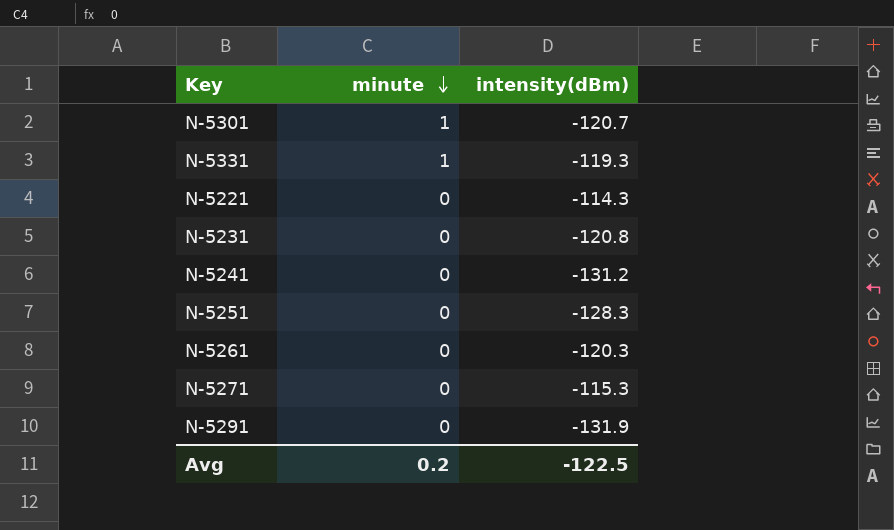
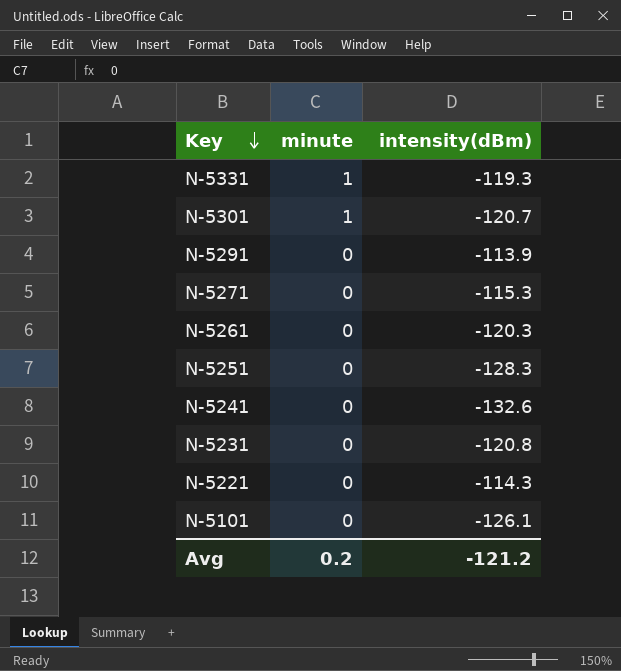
row order: minute descending -> Key descending
N-5291 | intensity(dBm): -131.9 -> -113.9
N-5241 | intensity(dBm): -131.2 -> -132.6
row N-5101: none -> 0 | -126.1
Avg | intensity(dBm): -122.5 -> -121.2

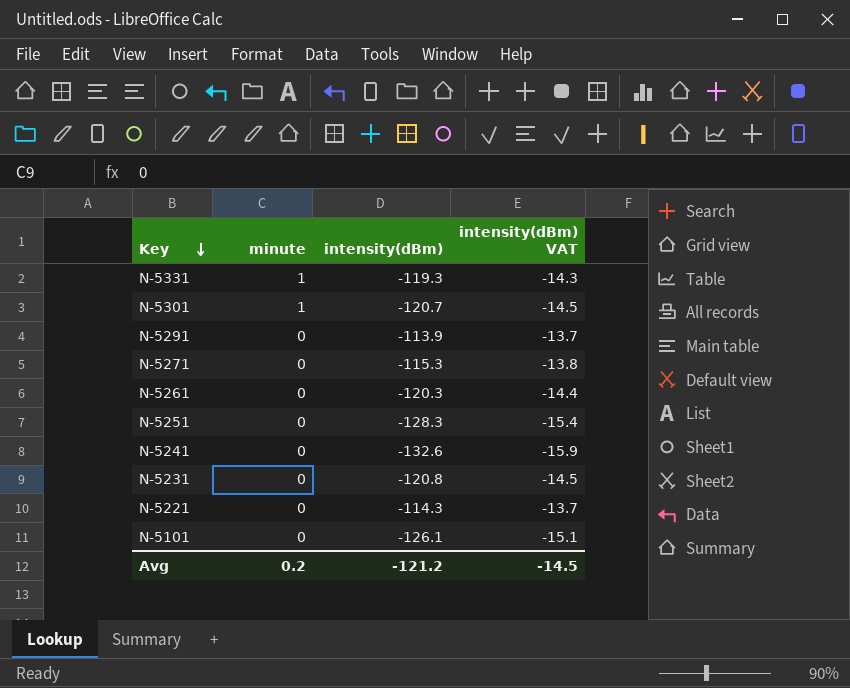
column intensity(dBm) VAT | formula: none -> [intensity(dBm)] * 0.12

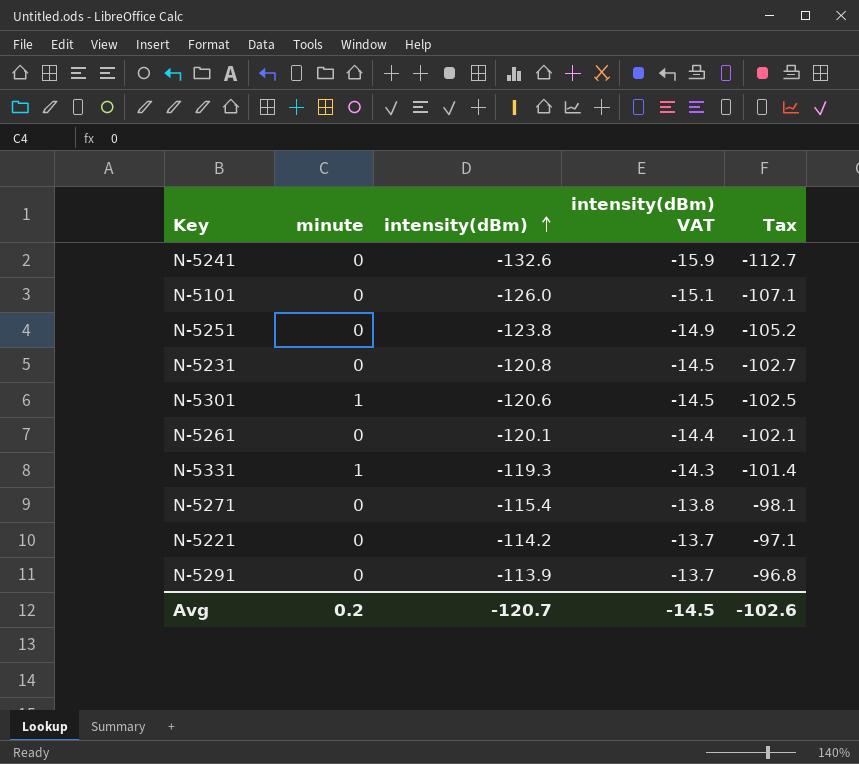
row order: Key descending -> intensity(dBm) ascending
column Tax | formula: none -> [intensity(dBm)] * 0.85
N-5101 | intensity(dBm): -126.1 -> -126.0
N-5251 | intensity(dBm): -128.3 -> -123.8
N-5251 | intensity(dBm) VAT: -15.4 -> -14.9
N-5301 | intensity(dBm): -120.7 -> -120.6
N-5261 | intensity(dBm): -120.3 -> -120.1
N-5271 | intensity(dBm): -115.3 -> -115.4
N-5221 | intensity(dBm): -114.3 -> -114.2
Avg | intensity(dBm): -121.2 -> -120.7

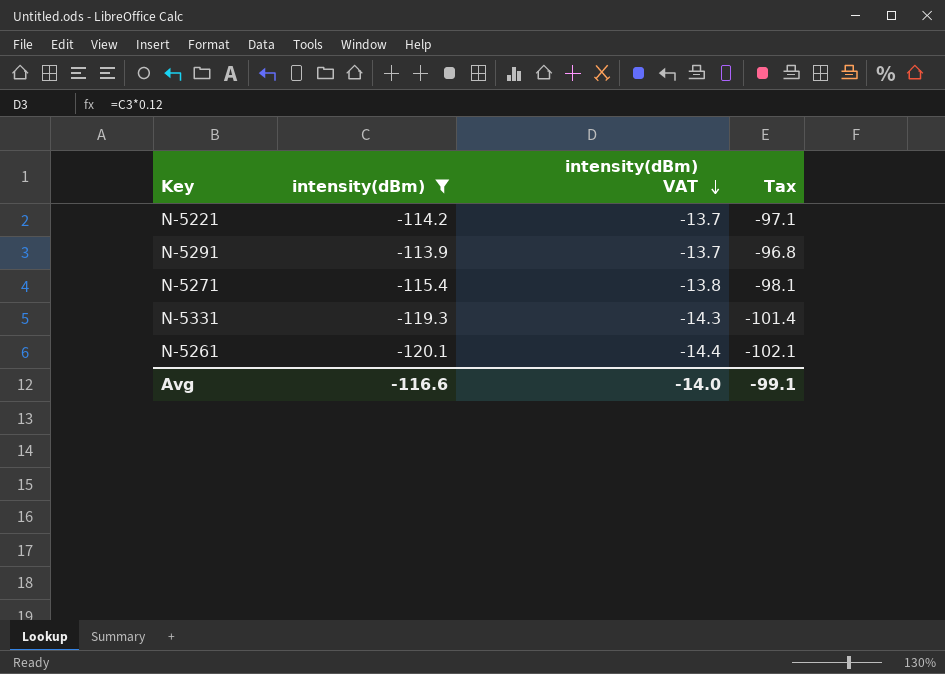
filter: none -> intensity(dBm) >= -120.1
row order: intensity(dBm) ascending -> intensity(dBm) VAT descending
column minute | position: 2 -> none
Avg | intensity(dBm): -120.7 -> -116.6
Avg | intensity(dBm) VAT: -14.5 -> -14.0
Avg | Tax: -102.6 -> -99.1

